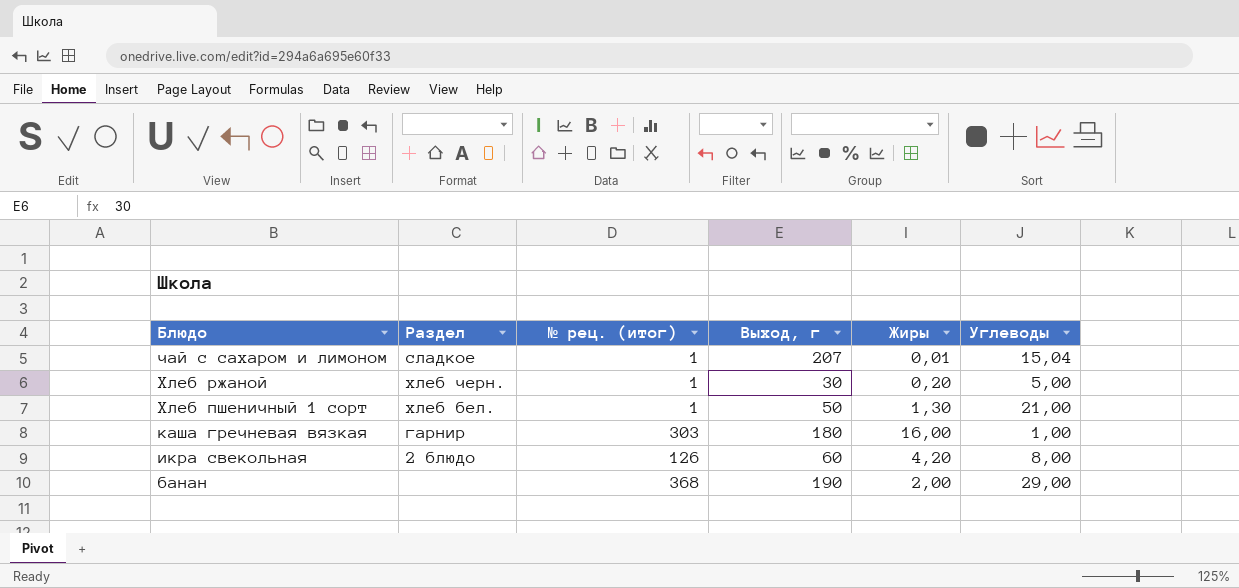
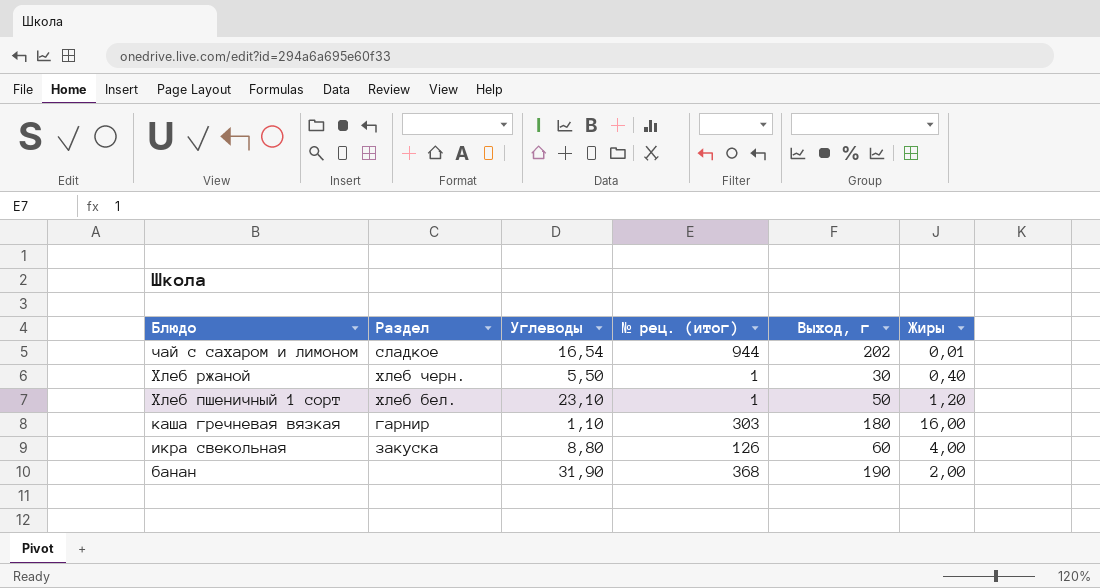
column Углеводы | position: 6 -> 3
чай с сахаром и лимоном | Углеводы: 15,04 -> 16,54
чай с сахаром и лимоном | № рец. (итог): 1 -> 944
чай с сахаром и лимоном | Выход, г: 207 -> 202
Хлеб ржаной | Углеводы: 5,00 -> 5,50
Хлеб ржаной | Жиры: 0,20 -> 0,40
Хлеб пшеничный 1 сорт | Углеводы: 21,00 -> 23,10
Хлеб пшеничный 1 сорт | Жиры: 1,30 -> 1,20
каша гречневая вязкая | Углеводы: 1,00 -> 1,10
икра свекольная | Раздел: 2 блюдо -> закуска
икра свекольная | Углеводы: 8,00 -> 8,80
икра свекольная | Жиры: 4,20 -> 4,00
банан | Углеводы: 29,00 -> 31,90

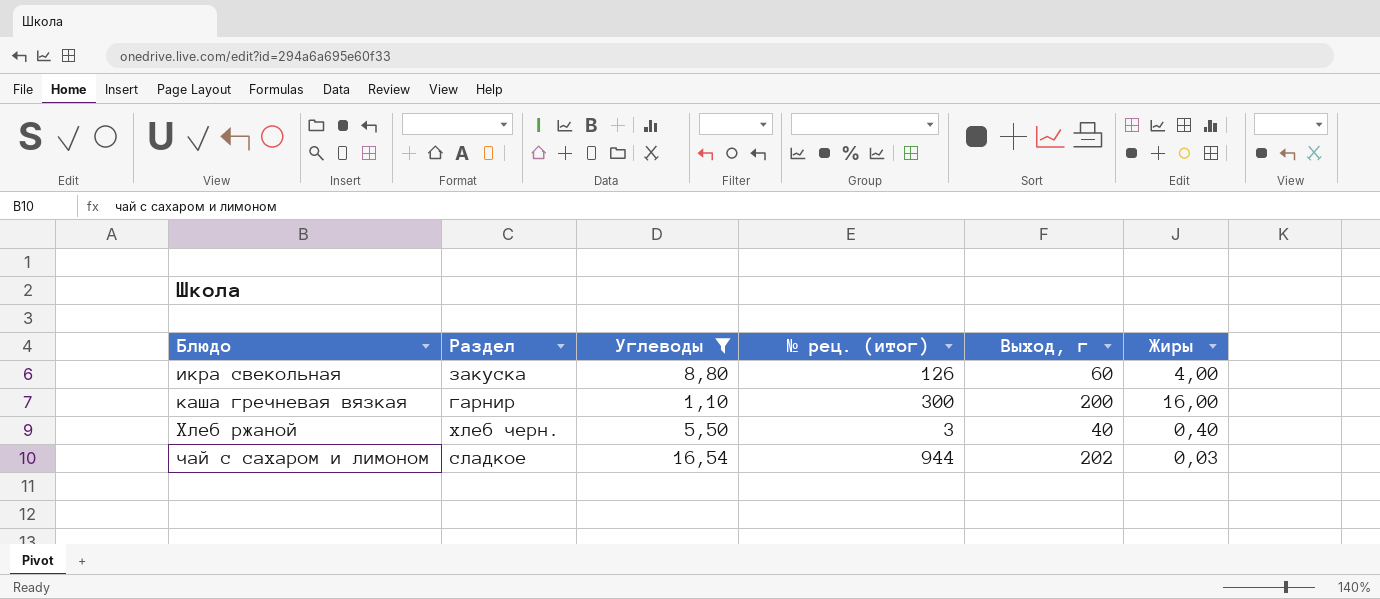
filter: none -> Углеводы <= 16,54
row order: Блюдо descending -> Блюдо ascending
каша гречневая вязкая | № рец. (итог): 303 -> 300
каша гречневая вязкая | Выход, г: 180 -> 200
Хлеб ржаной | № рец. (итог): 1 -> 3
Хлеб ржаной | Выход, г: 30 -> 40
чай с сахаром и лимоном | Жиры: 0,01 -> 0,03

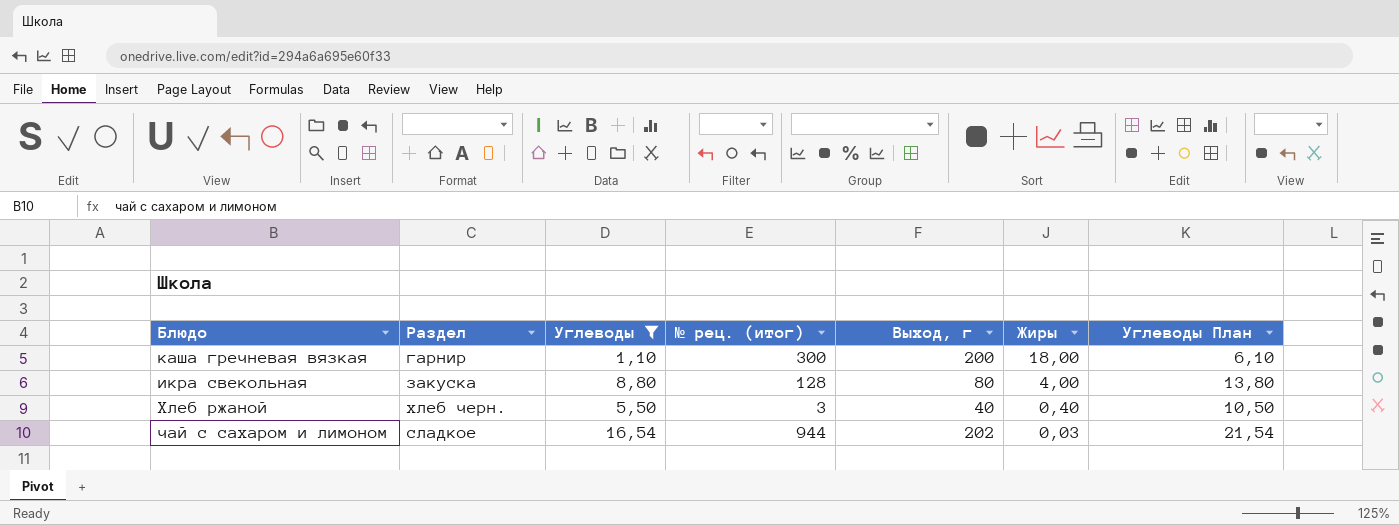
row order: Блюдо ascending -> Жиры descending
column Углеводы План | formula: none -> [Углеводы] + 5
каша гречневая вязкая | Жиры: 16,00 -> 18,00
икра свекольная | № рец. (итог): 126 -> 128
икра свекольная | Выход, г: 60 -> 80

